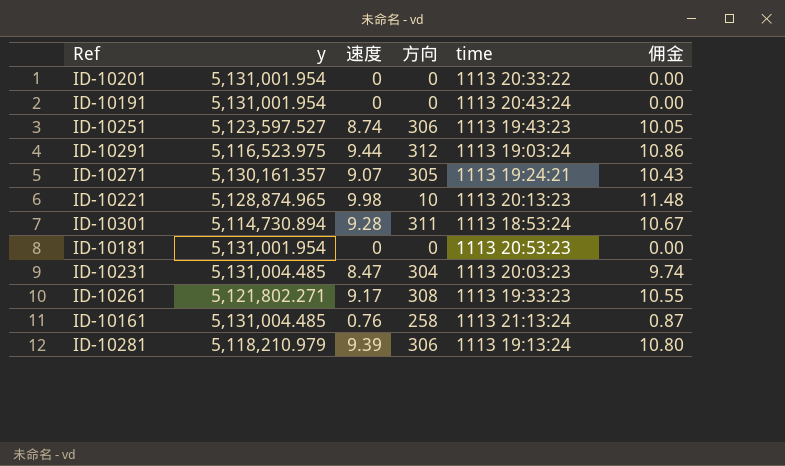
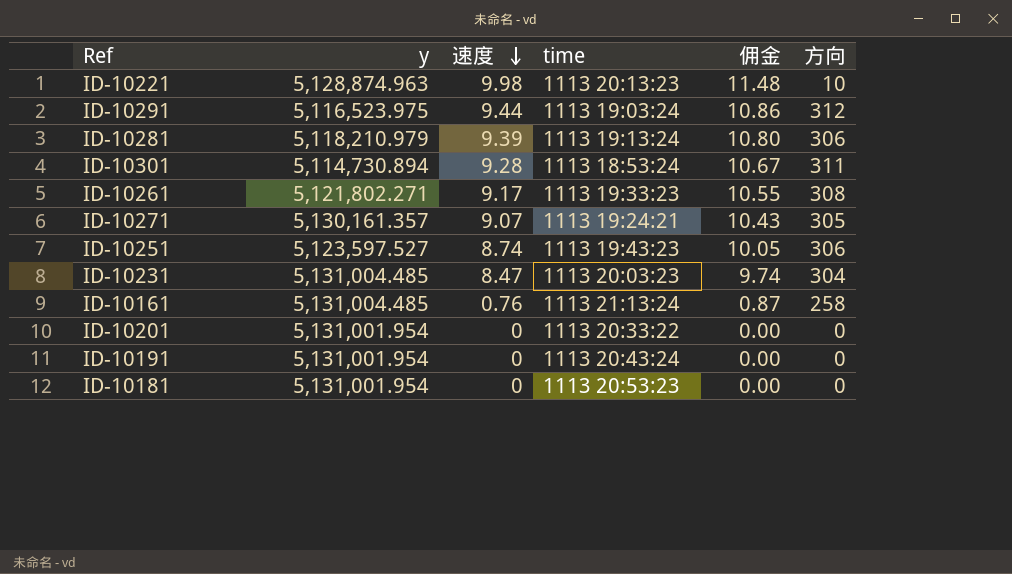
row order: none -> 速度 descending
column 方向 | position: 4 -> 6
ID-10221 | y: 5,128,874.965 -> 5,128,874.963

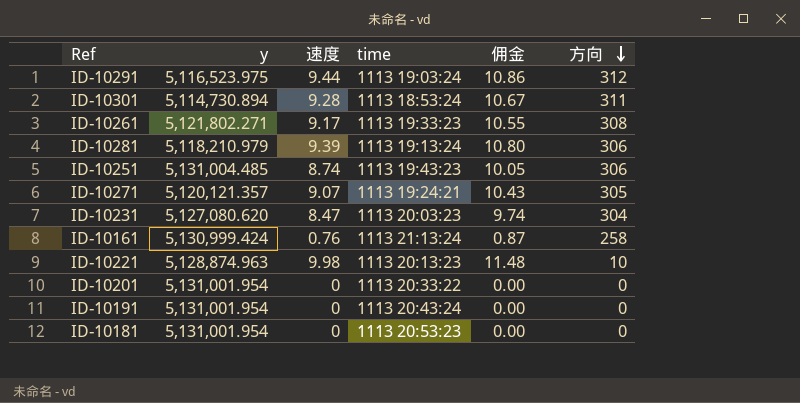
row order: 速度 descending -> 方向 descending
ID-10251 | y: 5,123,597.527 -> 5,131,004.485
ID-10271 | y: 5,130,161.357 -> 5,120,121.357
ID-10231 | y: 5,131,004.485 -> 5,127,080.620
ID-10161 | y: 5,131,004.485 -> 5,130,999.424

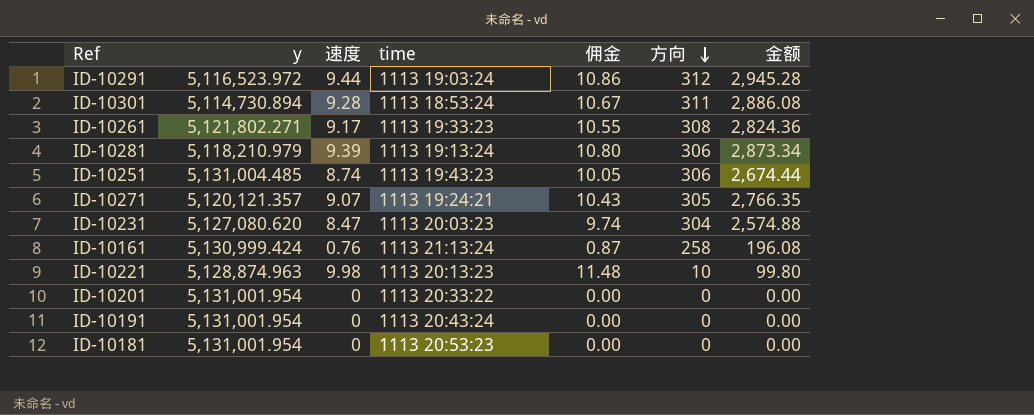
column 金额 | formula: none -> [速度] * [方向]
ID-10291 | y: 5,116,523.975 -> 5,116,523.972

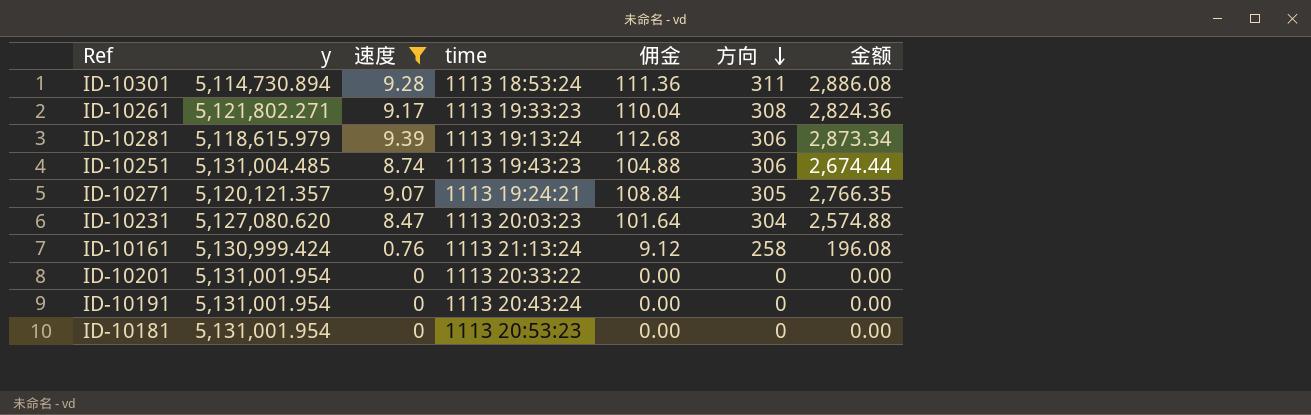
filter: none -> 速度 <= 9.39
column 佣金 | formula: [速度] * 1.15 -> [速度] * 12
ID-10281 | y: 5,118,210.979 -> 5,118,615.979

